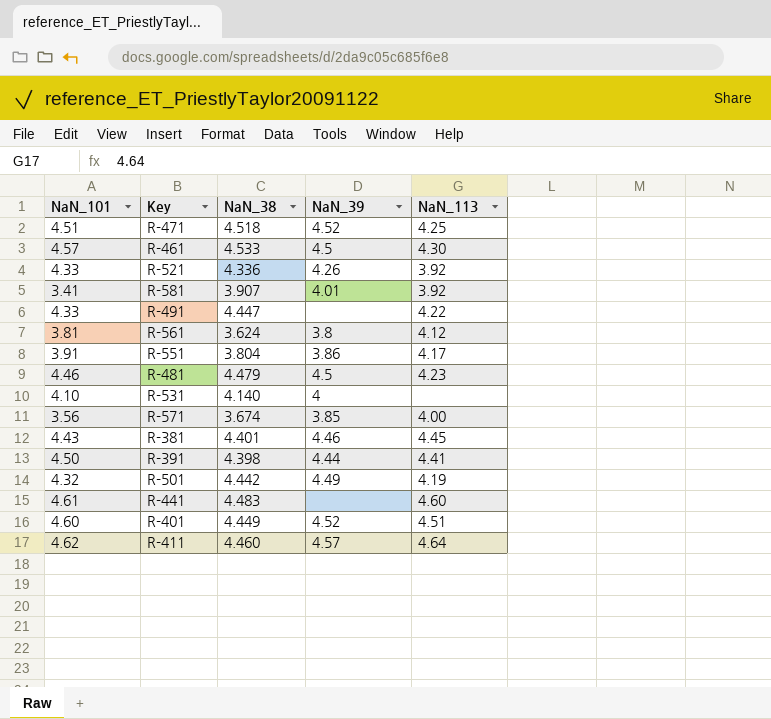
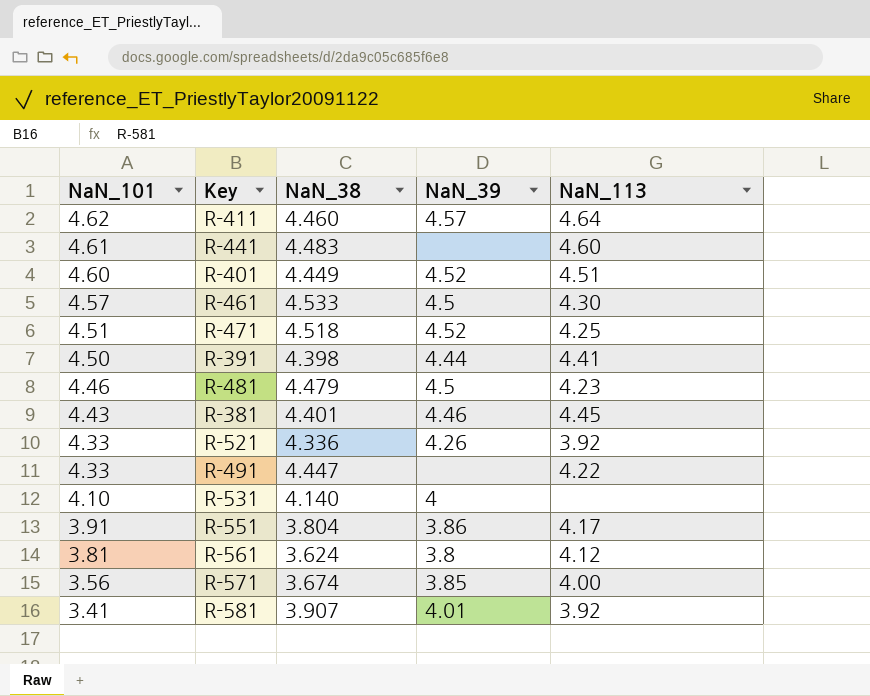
row order: none -> NaN_101 descending
row R-501: 4.32 | 4.442 | 4.49 | 4.19 -> none

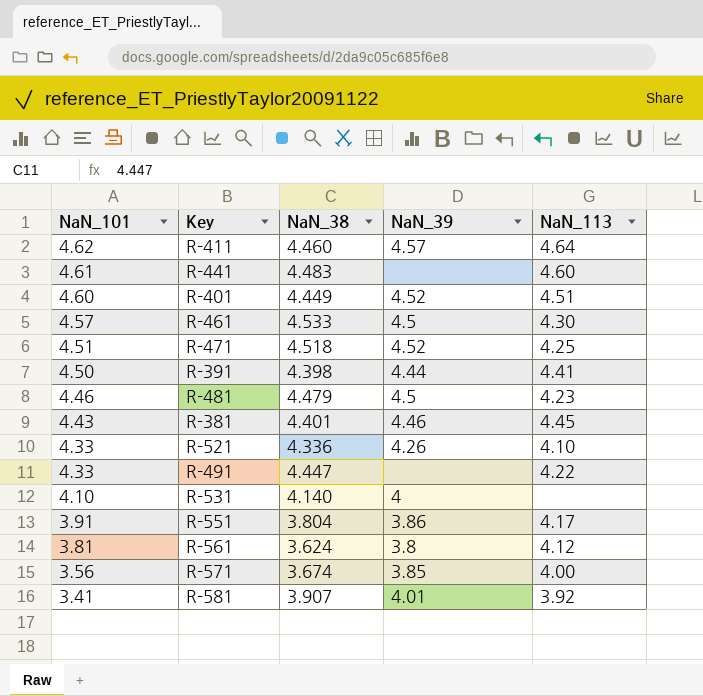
R-521 | NaN_113: 3.92 -> 4.10

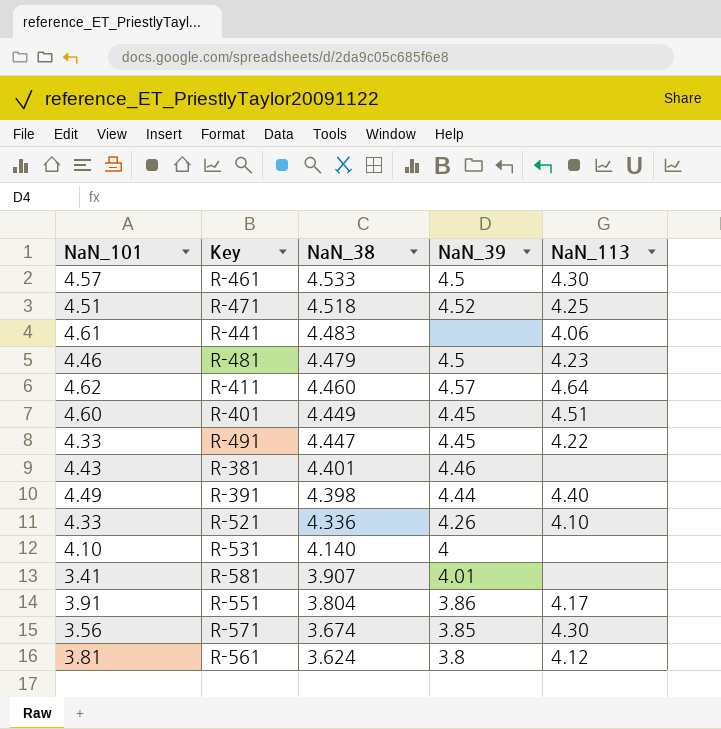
row order: NaN_101 descending -> NaN_38 descending
R-441 | NaN_113: 4.60 -> 4.06
R-401 | NaN_39: 4.52 -> 4.45
R-491 | NaN_39: none -> 4.45
R-381 | NaN_113: 4.45 -> none
R-391 | NaN_101: 4.50 -> 4.49
R-391 | NaN_113: 4.41 -> 4.40
R-581 | NaN_113: 3.92 -> none
R-571 | NaN_113: 4.00 -> 4.30

